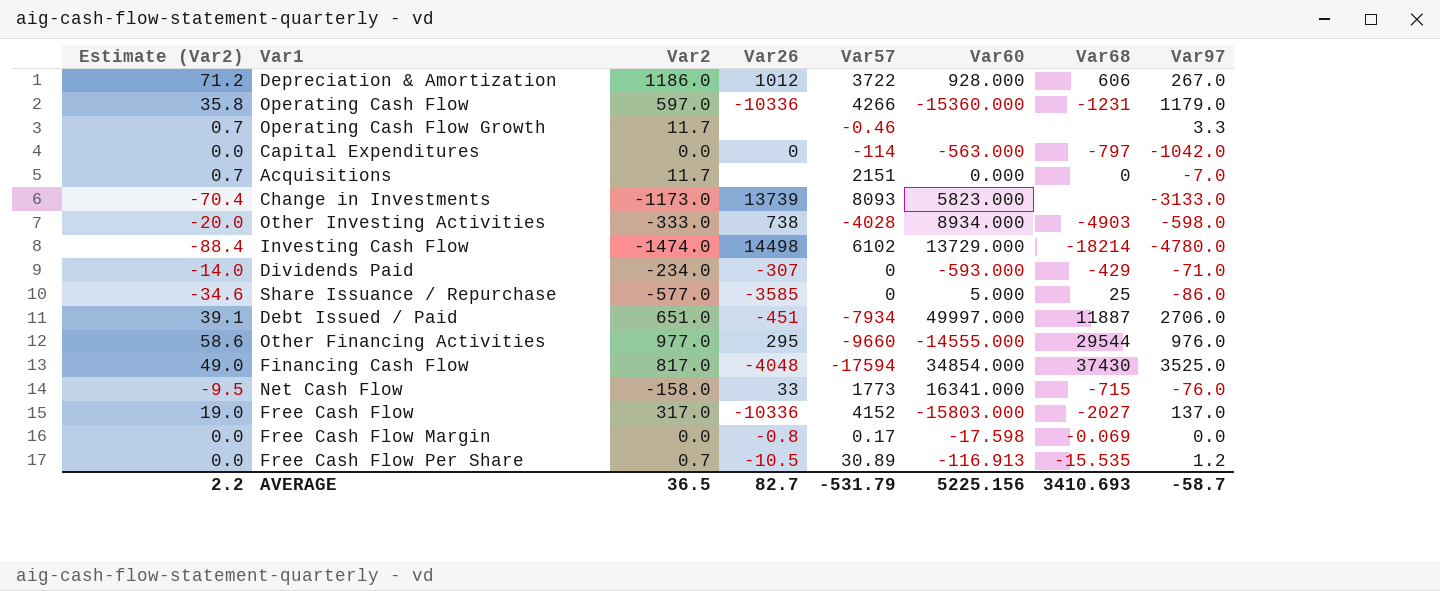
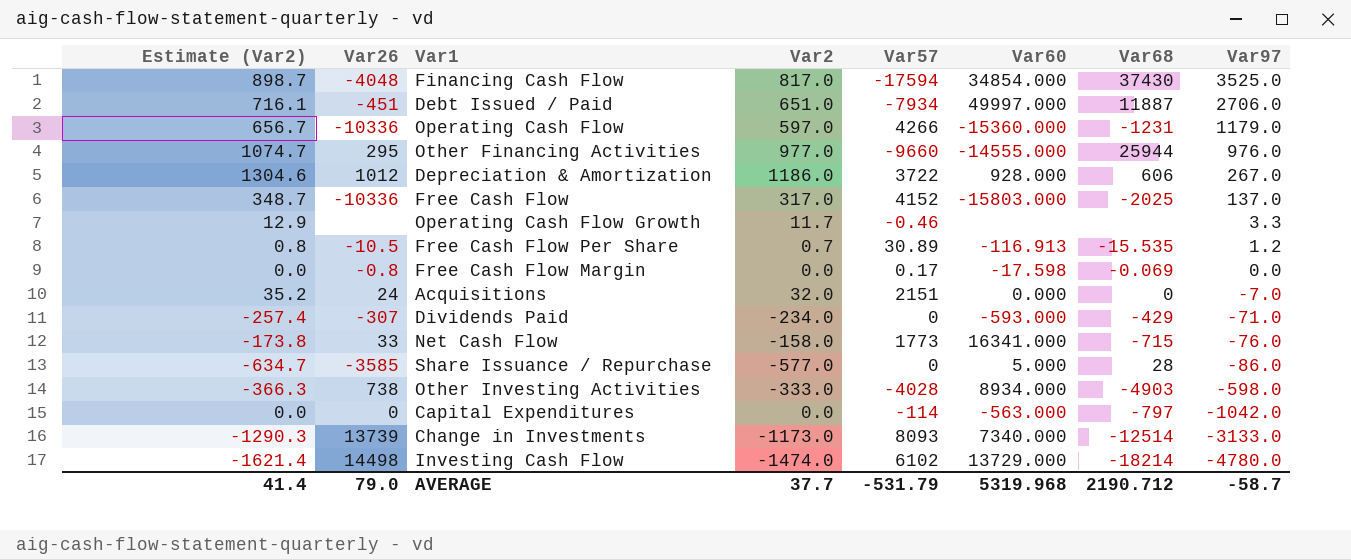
row order: none -> Var97 descending
column Estimate (Var2) | formula: [Var2] * 0.06 -> [Var2] * 1.1
column Var26 | position: 4 -> 2
Other Financing Activities | Var68: 29544 -> 25944
Free Cash Flow | Var68: -2027 -> -2025
Acquisitions | Var26: none -> 24
Acquisitions | Var2: 11.7 -> 32.0
Share Issuance / Repurchase | Var68: 25 -> 28
Change in Investments | Var60: 5823.000 -> 7340.000
Change in Investments | Var68: none -> -12514
AVERAGE | Estimate (Var2): 2.2 -> 41.4
AVERAGE | Var26: 82.7 -> 79.0
AVERAGE | Var2: 36.5 -> 37.7
AVERAGE | Var60: 5225.156 -> 5319.968
AVERAGE | Var68: 3410.693 -> 2190.712

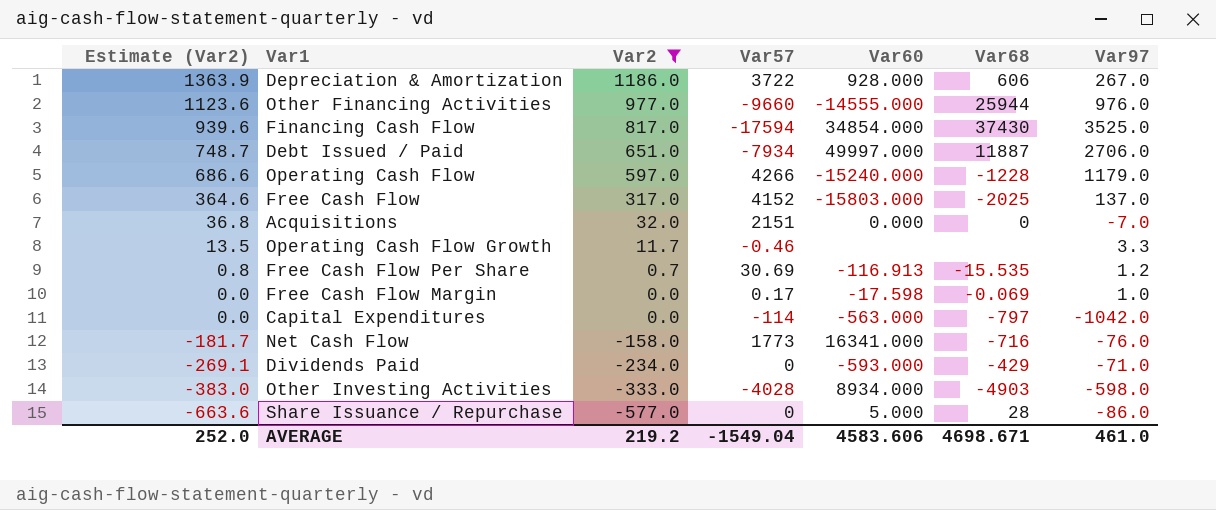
filter: none -> Var2 >= -577.0
row order: Var97 descending -> Estimate (Var2) descending
column Var26 | position: 2 -> none
column Estimate (Var2) | formula: [Var2] * 1.1 -> [Var2] * 1.15
Operating Cash Flow | Var60: -15360.000 -> -15240.000
Operating Cash Flow | Var68: -1231 -> -1228
Free Cash Flow Per Share | Var57: 30.89 -> 30.69
Free Cash Flow Margin | Var97: 0.0 -> 1.0
Net Cash Flow | Var68: -715 -> -716
AVERAGE | Estimate (Var2): 41.4 -> 252.0
AVERAGE | Var2: 37.7 -> 219.2
AVERAGE | Var57: -531.79 -> -1549.04
AVERAGE | Var60: 5319.968 -> 4583.606
AVERAGE | Var68: 2190.712 -> 4698.671
AVERAGE | Var97: -58.7 -> 461.0

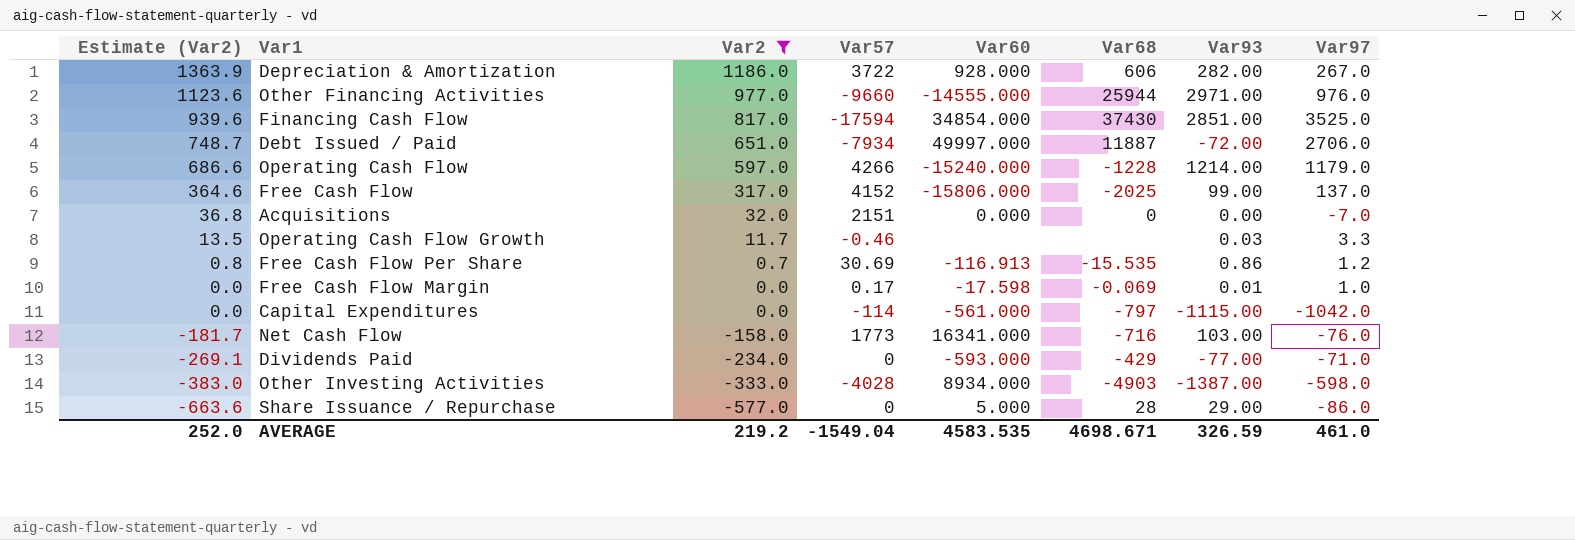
column Var93 | position: none -> 7
Free Cash Flow | Var60: -15803.000 -> -15806.000
Capital Expenditures | Var60: -563.000 -> -561.000
AVERAGE | Var60: 4583.606 -> 4583.535

